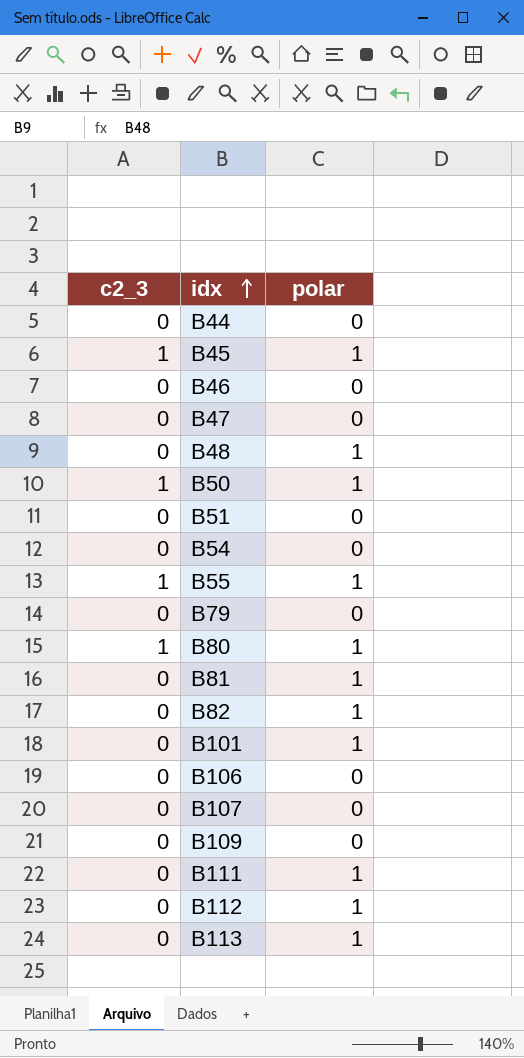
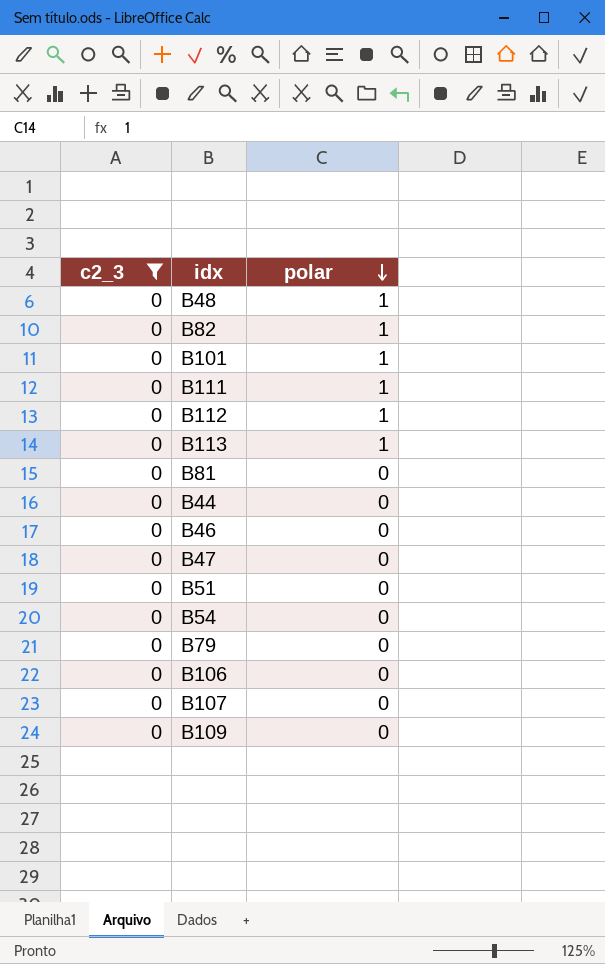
filter: none -> c2_3 = 0
row order: idx ascending -> polar descending
B81 | polar: 1 -> 0

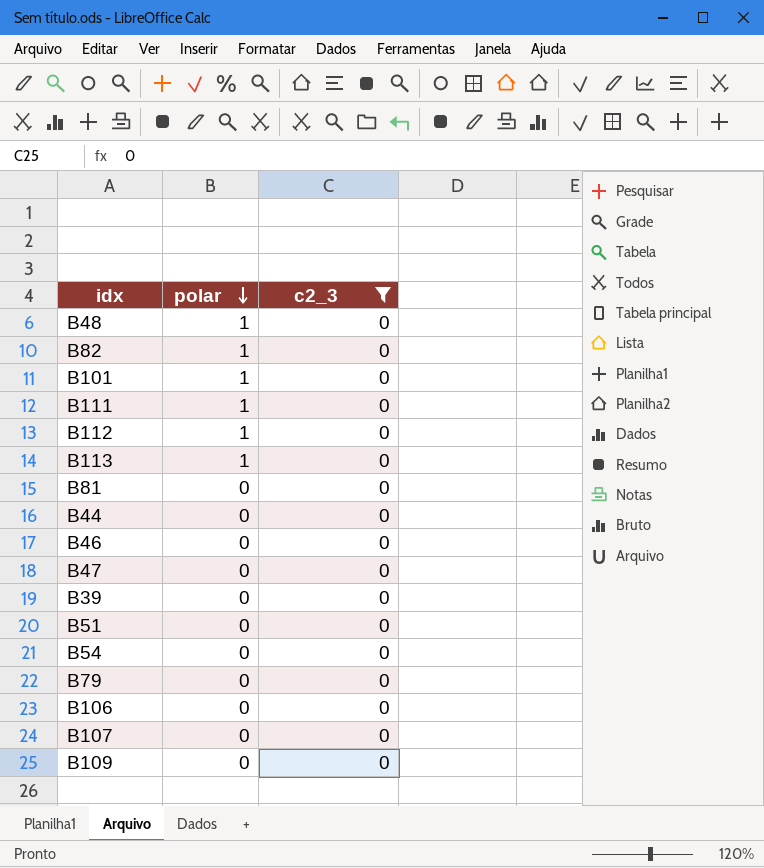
column c2_3 | position: 1 -> 3
row B39: none -> 0 | 0

